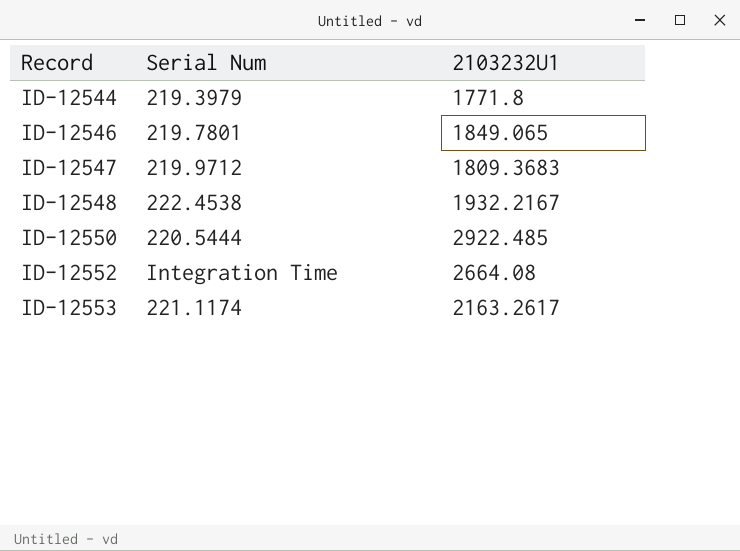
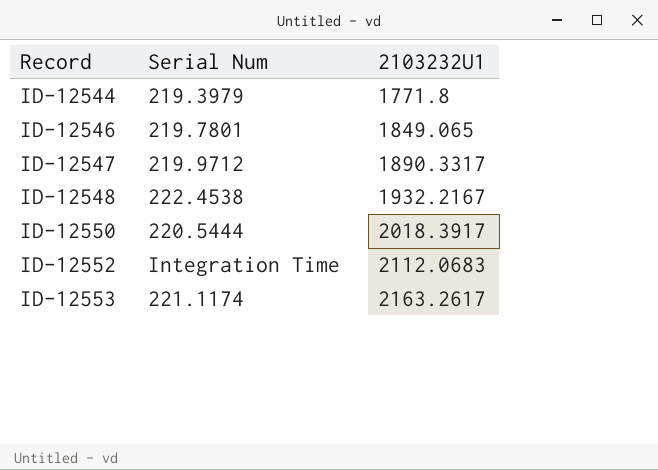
ID-12547 | 2103232U1: 1809.3683 -> 1890.3317
ID-12550 | 2103232U1: 2922.485 -> 2018.3917
ID-12552 | 2103232U1: 2664.08 -> 2112.0683

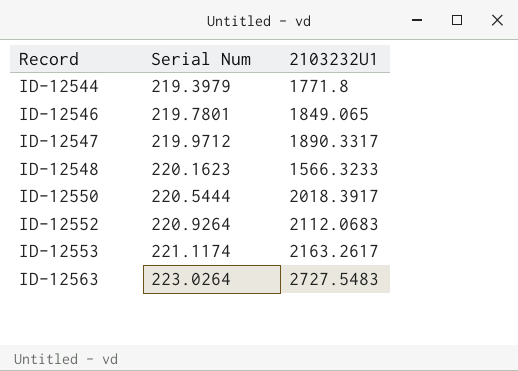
ID-12548 | Serial Num: 222.4538 -> 220.1623
ID-12548 | 2103232U1: 1932.2167 -> 1566.3233
ID-12552 | Serial Num: Integration Time -> 220.9264
row ID-12563: none -> 223.0264 | 2727.5483

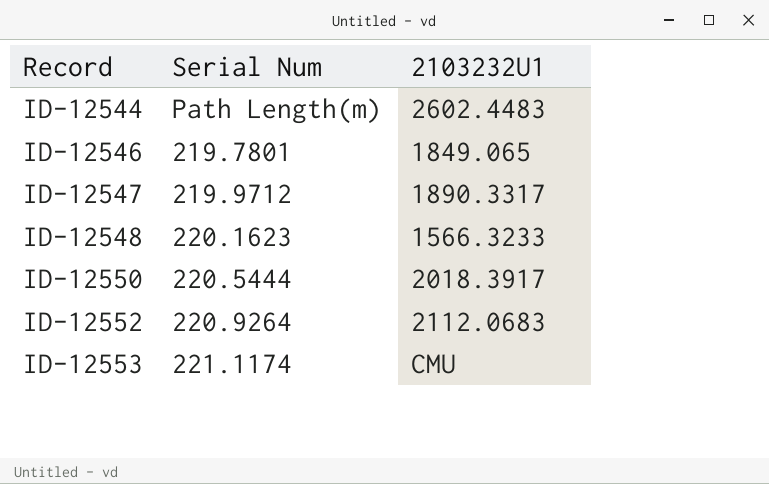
row ID-12563: 223.0264 | 2727.5483 -> none
ID-12544 | Serial Num: 219.3979 -> Path Length(m)
ID-12544 | 2103232U1: 1771.8 -> 2602.4483
ID-12553 | 2103232U1: 2163.2617 -> CMU

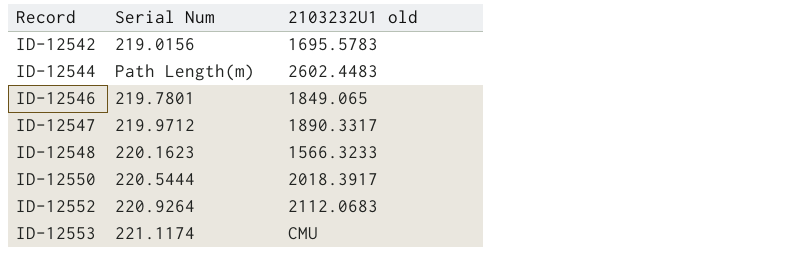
column name: 2103232U1 -> 2103232U1 old
row ID-12542: none -> 219.0156 | 1695.5783

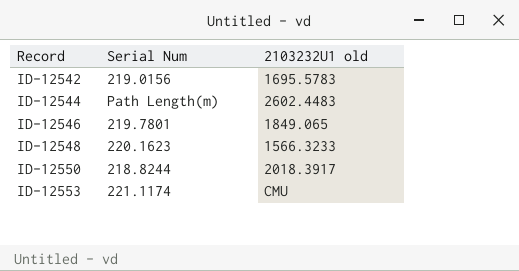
row ID-12547: 219.9712 | 1890.3317 -> none
row ID-12552: 220.9264 | 2112.0683 -> none
ID-12550 | Serial Num: 220.5444 -> 218.8244

